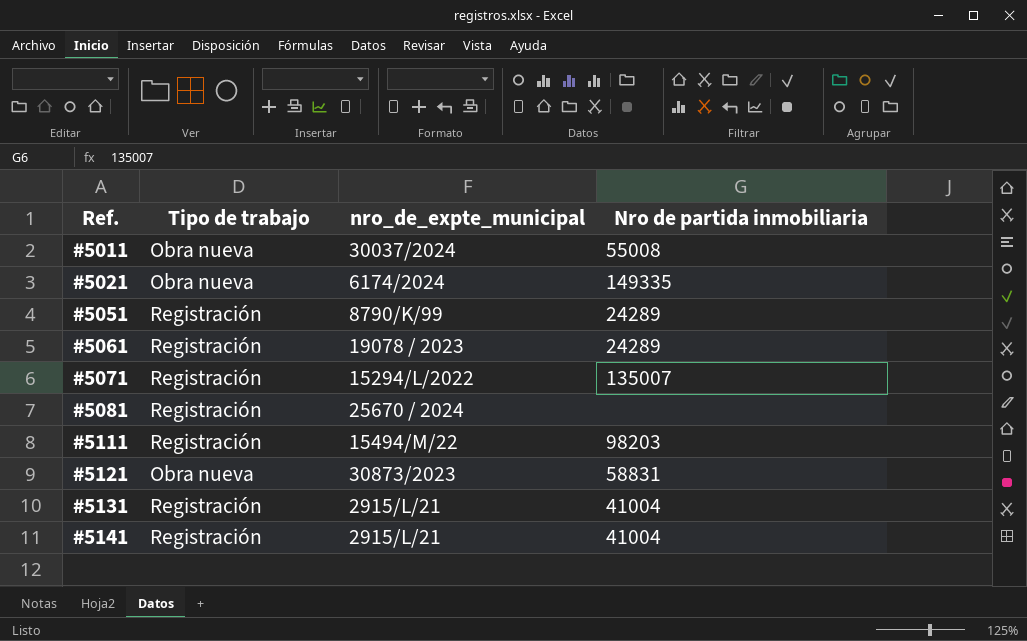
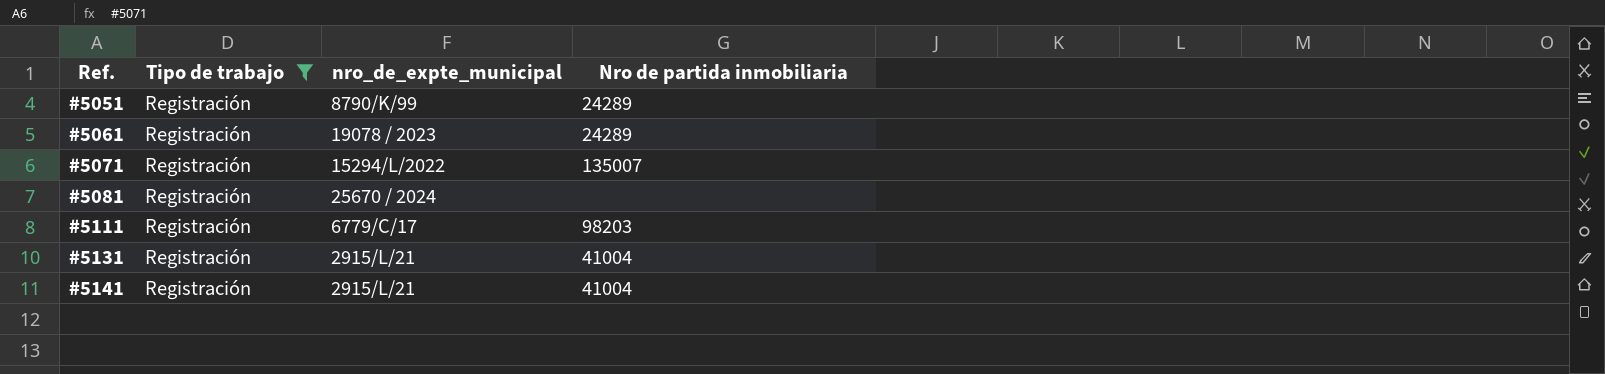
filter: none -> Tipo de trabajo = Registración
#5111 | nro_de_expte_municipal: 15494/M/22 -> 6779/C/17

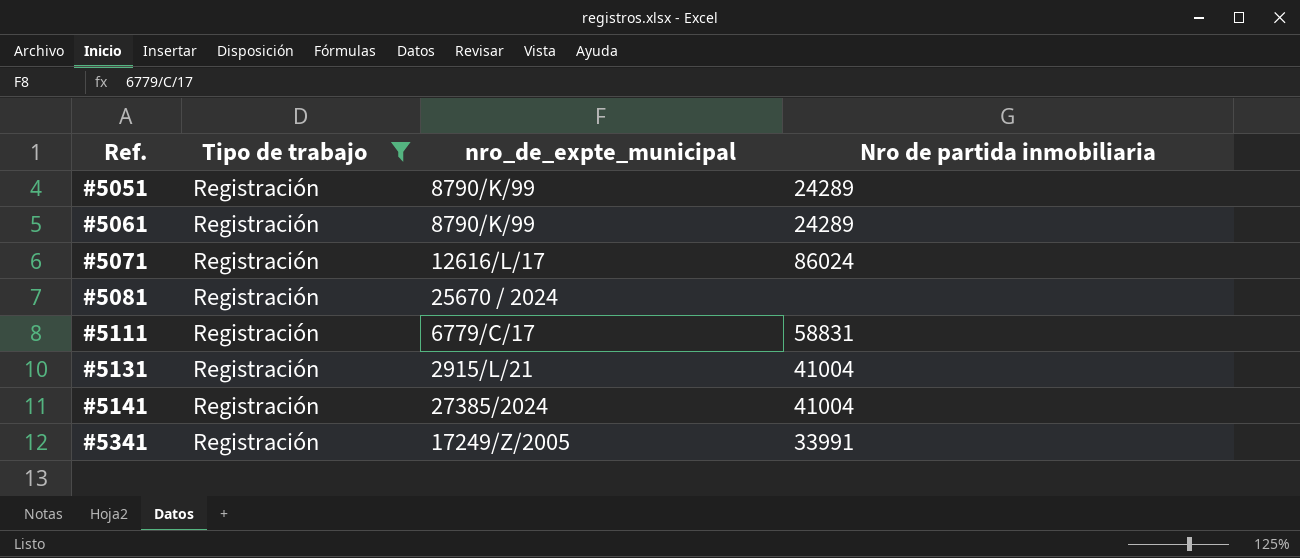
#5061 | nro_de_expte_municipal: 19078 / 2023 -> 8790/K/99
#5071 | nro_de_expte_municipal: 15294/L/2022 -> 12616/L/17
#5071 | Nro de partida inmobiliaria: 135007 -> 86024
#5111 | Nro de partida inmobiliaria: 98203 -> 58831
#5141 | nro_de_expte_municipal: 2915/L/21 -> 27385/2024
row #5341: none -> Registración | 17249/Z/2005 | 33991

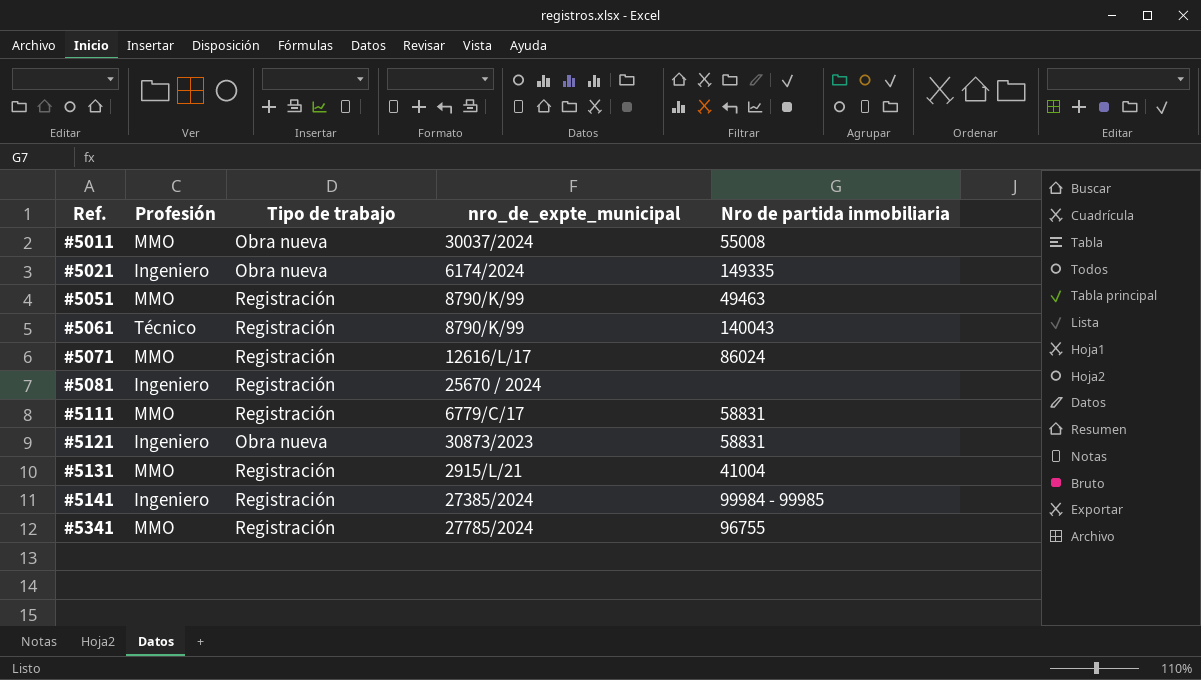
filter: Tipo de trabajo = Registración -> none
column Profesión | position: none -> 2
#5051 | Nro de partida inmobiliaria: 24289 -> 49463
#5061 | Nro de partida inmobiliaria: 24289 -> 140043
#5141 | Nro de partida inmobiliaria: 41004 -> 99984 - 99985
#5341 | nro_de_expte_municipal: 17249/Z/2005 -> 27785/2024
#5341 | Nro de partida inmobiliaria: 33991 -> 96755

